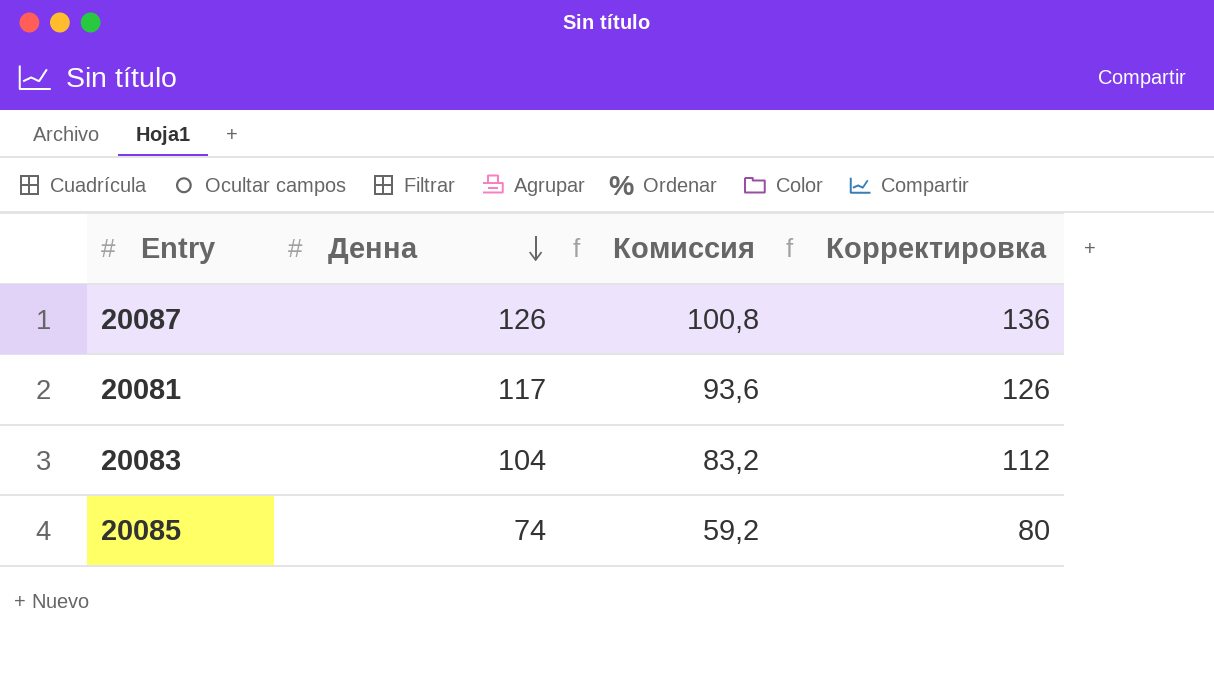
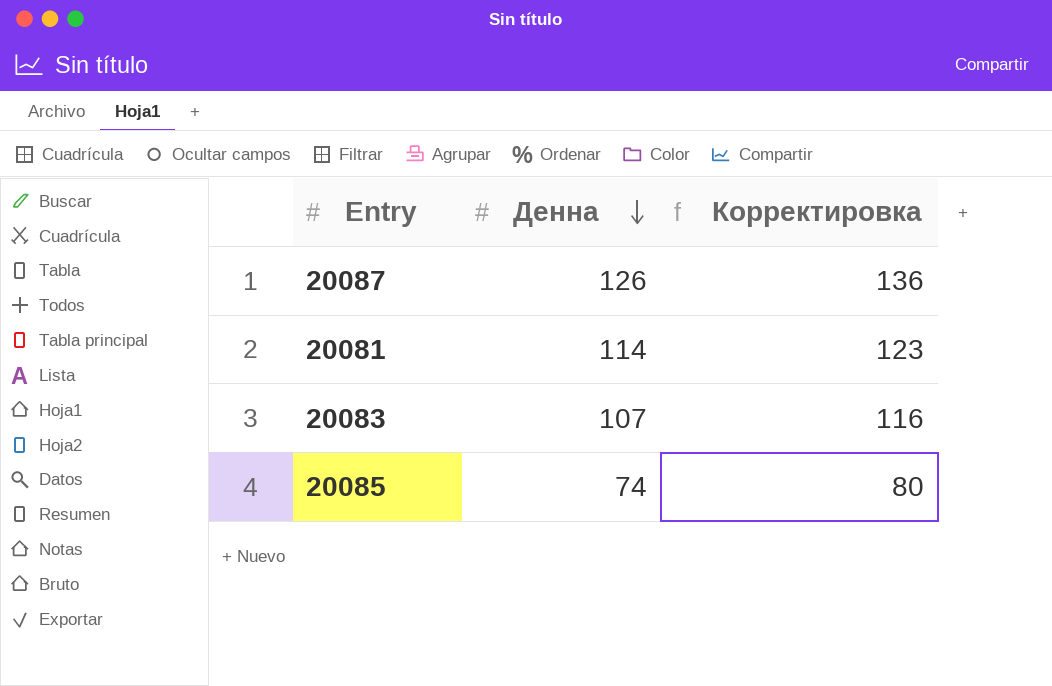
column Комиссия | formula: [Денна] * 0,8 -> none
20081 | Денна: 117 -> 114
20081 | Корректировка: 126 -> 123
20083 | Денна: 104 -> 107
20083 | Корректировка: 112 -> 116

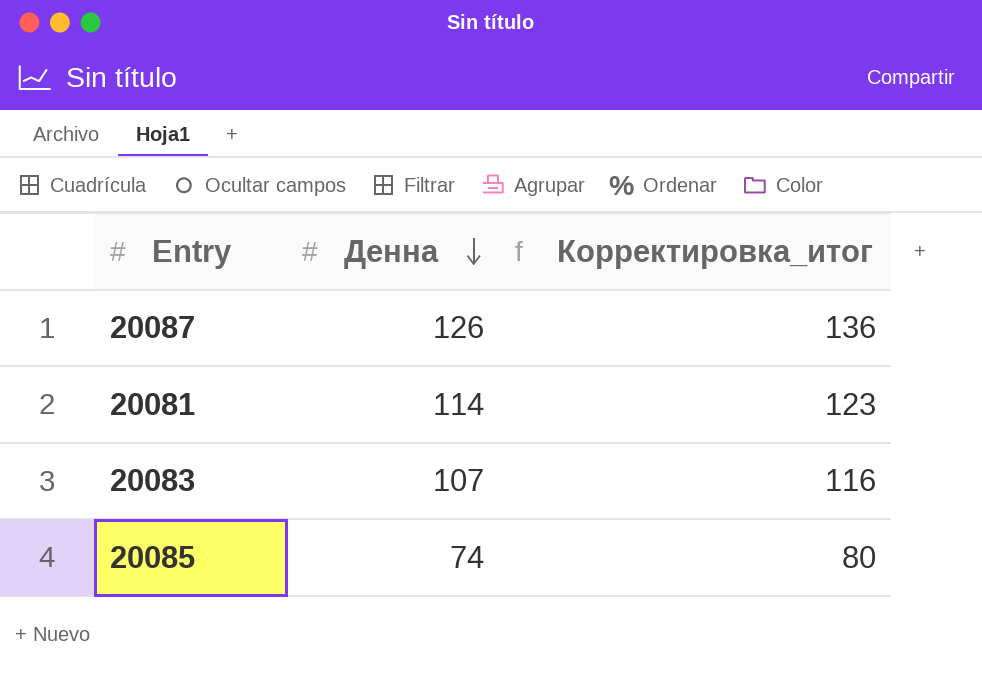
column name: Корректировка -> Корректировка_итог

